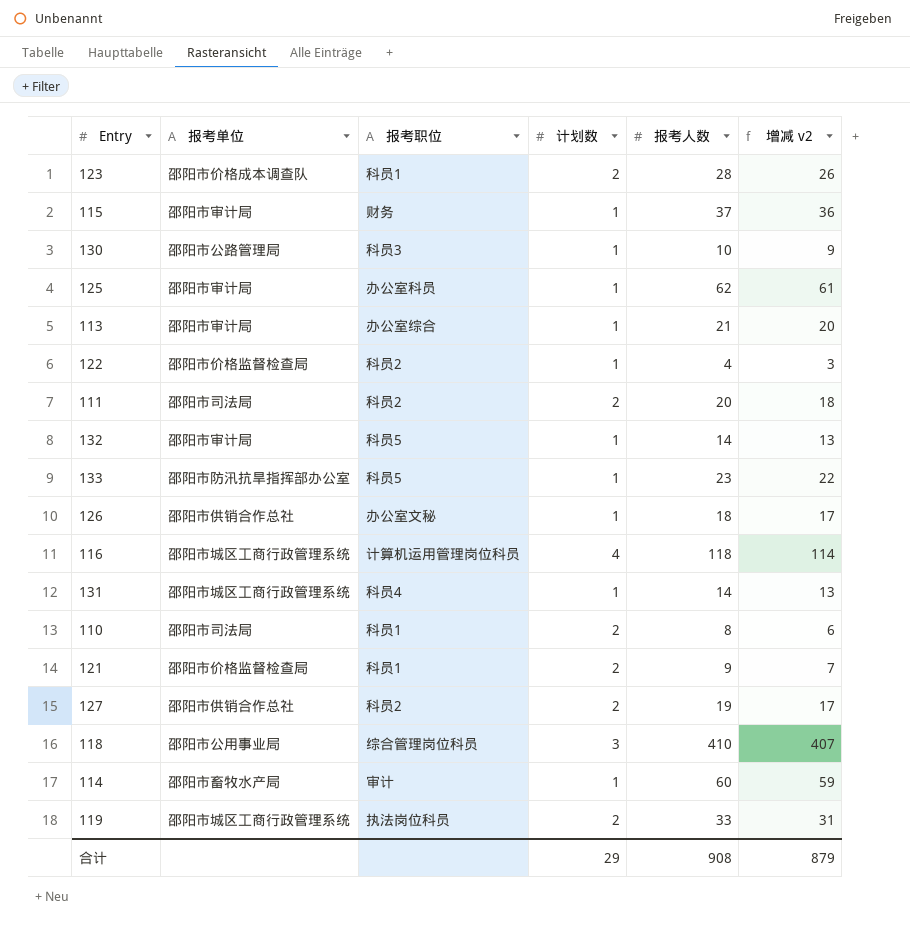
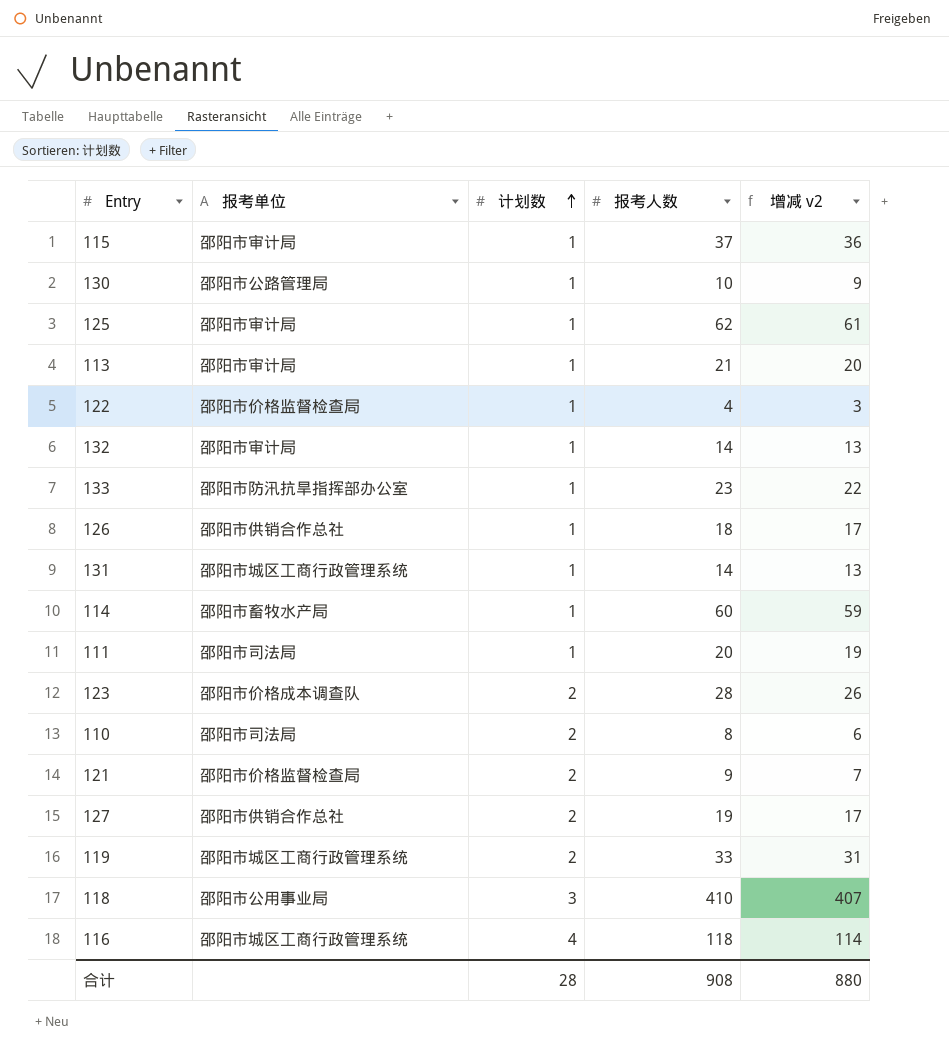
row order: none -> 计划数 ascending
column 报考职位 | position: 3 -> none
111 | 计划数: 2 -> 1
111 | 增减 v2: 18 -> 19
合计 | 计划数: 29 -> 28
合计 | 增减 v2: 879 -> 880

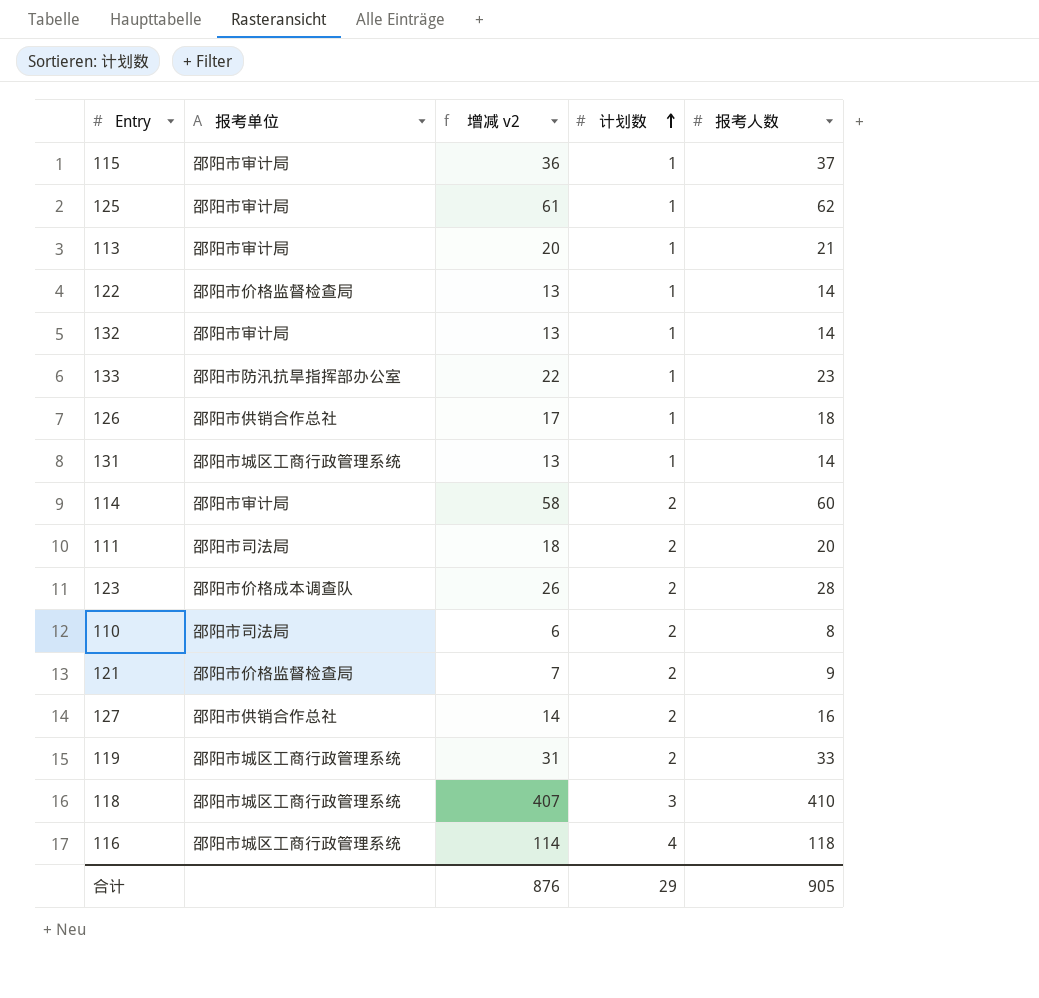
column 增减 v2 | position: 5 -> 3
row 130: 邵阳市公路管理局 | 1 | 10 | 9 -> none
122 | 增减 v2: 3 -> 13
122 | 报考人数: 4 -> 14
114 | 报考单位: 邵阳市畜牧水产局 -> 邵阳市审计局
114 | 增减 v2: 59 -> 58
114 | 计划数: 1 -> 2
111 | 增减 v2: 19 -> 18
111 | 计划数: 1 -> 2
127 | 增减 v2: 17 -> 14
127 | 报考人数: 19 -> 16
118 | 报考单位: 邵阳市公用事业局 -> 邵阳市城区工商行政管理系统
合计 | 增减 v2: 880 -> 876
合计 | 计划数: 28 -> 29
合计 | 报考人数: 908 -> 905

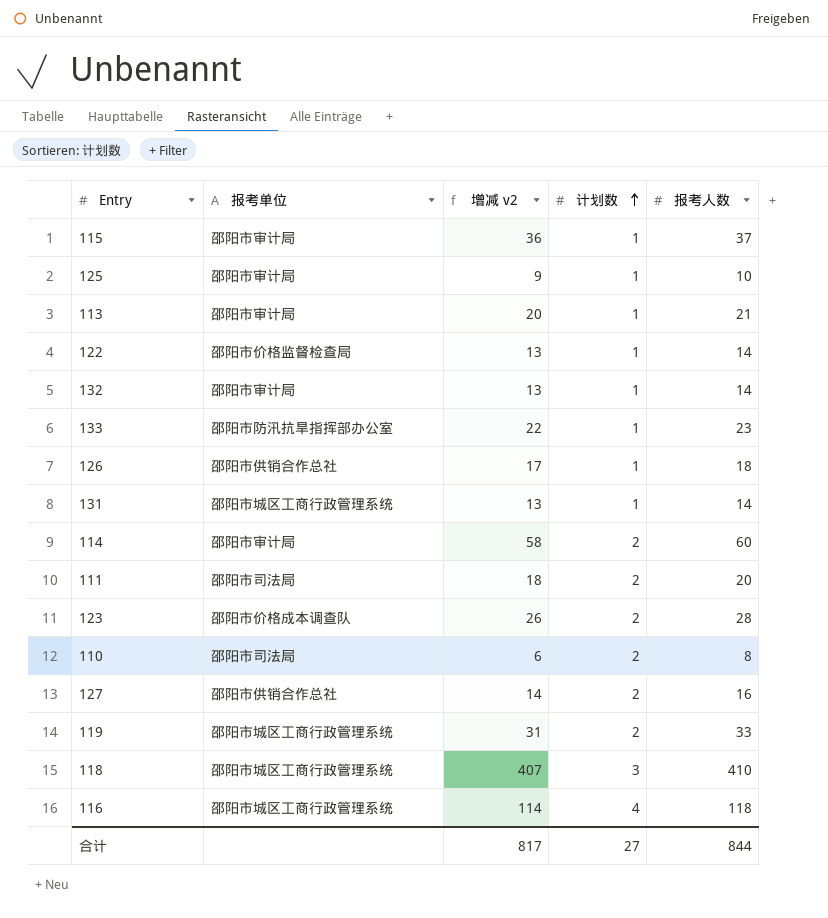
row 121: 邵阳市价格监督检查局 | 7 | 2 | 9 -> none
125 | 增减 v2: 61 -> 9
125 | 报考人数: 62 -> 10
合计 | 增减 v2: 876 -> 817
合计 | 计划数: 29 -> 27
合计 | 报考人数: 905 -> 844

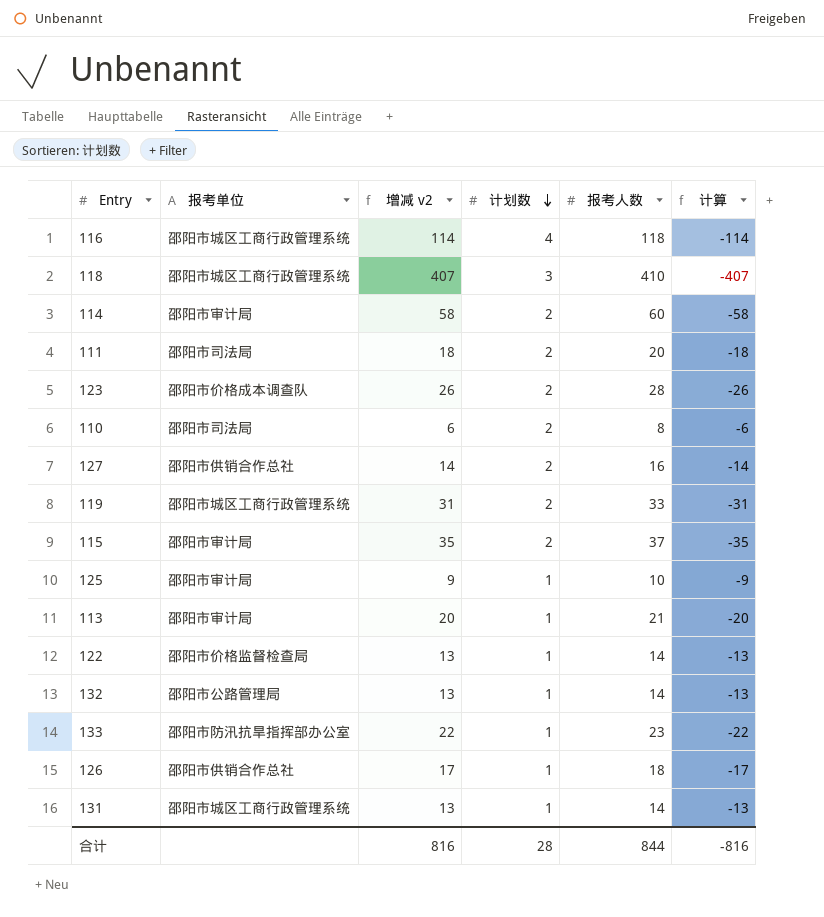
row order: 计划数 ascending -> 计划数 descending
column 计算 | formula: none -> [计划数] - [报考人数]
115 | 增减 v2: 36 -> 35
115 | 计划数: 1 -> 2
132 | 报考单位: 邵阳市审计局 -> 邵阳市公路管理局
合计 | 增减 v2: 817 -> 816
合计 | 计划数: 27 -> 28

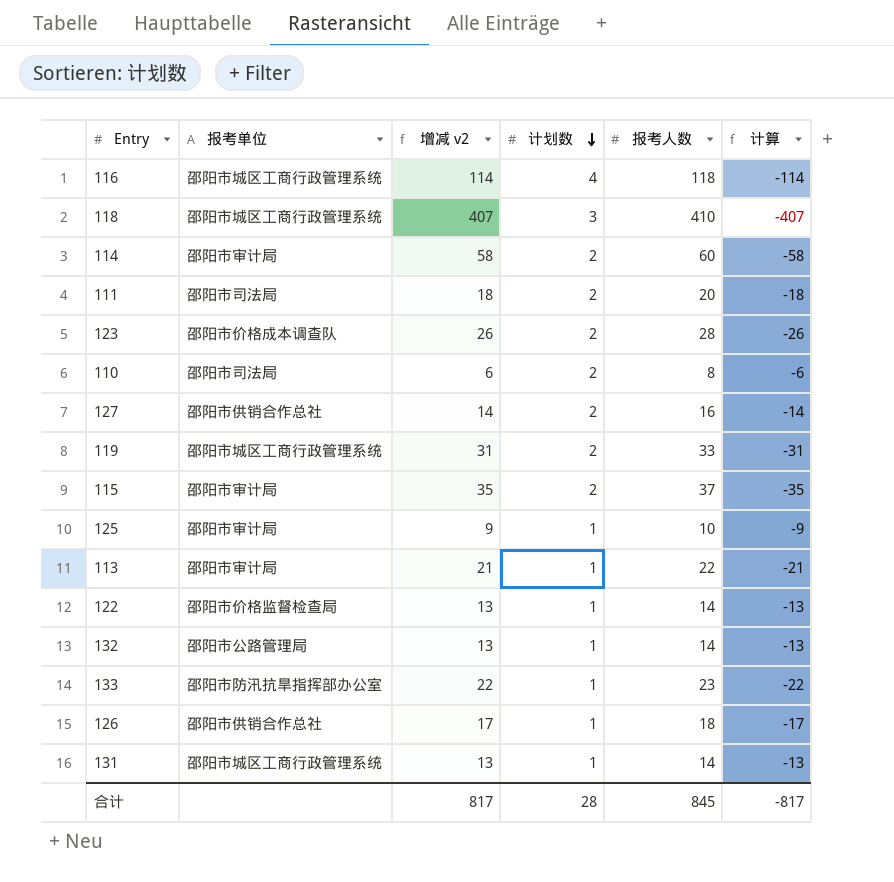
113 | 增减 v2: 20 -> 21
113 | 报考人数: 21 -> 22
113 | 计算: -20 -> -21
合计 | 增减 v2: 816 -> 817
合计 | 报考人数: 844 -> 845
合计 | 计算: -816 -> -817

